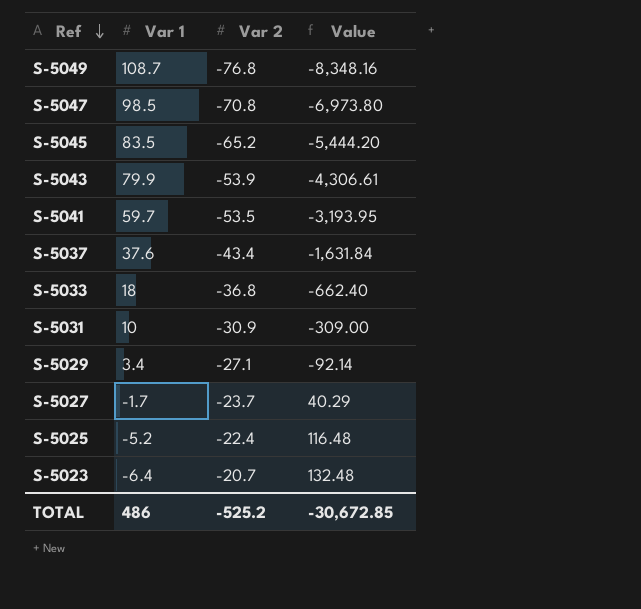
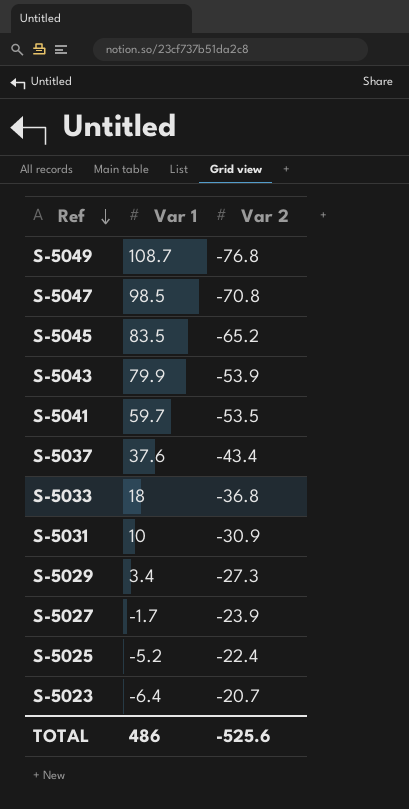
column Value | formula: [Var 1] * [Var 2] -> none
S-5029 | Var 2: -27.1 -> -27.3
S-5027 | Var 2: -23.7 -> -23.9
TOTAL | Var 2: -525.2 -> -525.6

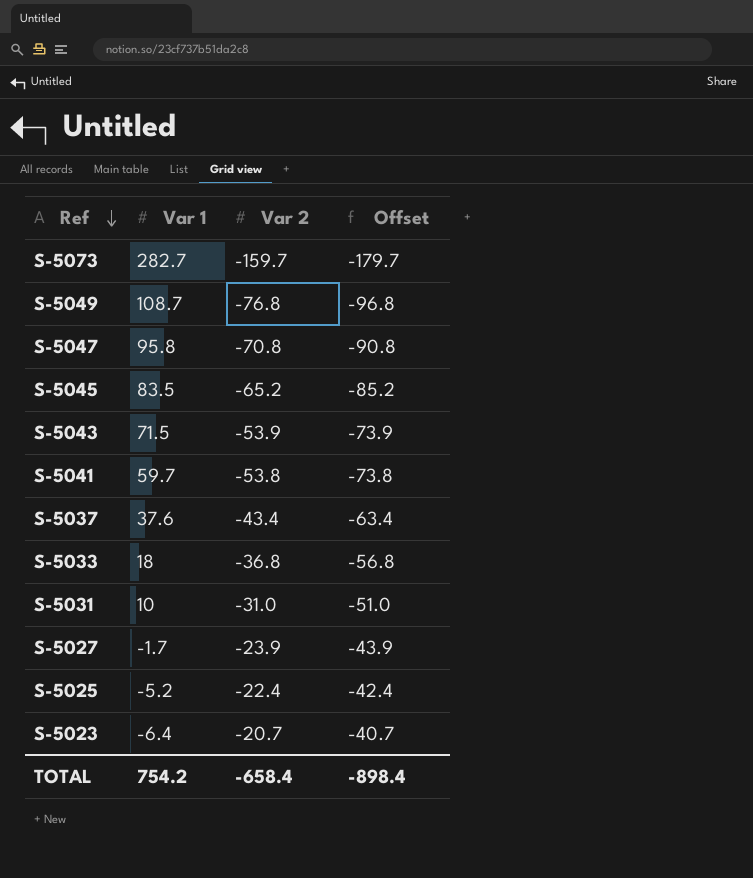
column Offset | formula: none -> [Var 2] - 20
row S-5029: 3.4 | -27.3 -> none
row S-5073: none -> 282.7 | -159.7 | -179.7
S-5047 | Var 1: 98.5 -> 95.8
S-5043 | Var 1: 79.9 -> 71.5
S-5041 | Var 2: -53.5 -> -53.8
S-5031 | Var 2: -30.9 -> -31.0
TOTAL | Var 1: 486 -> 754.2
TOTAL | Var 2: -525.6 -> -658.4

